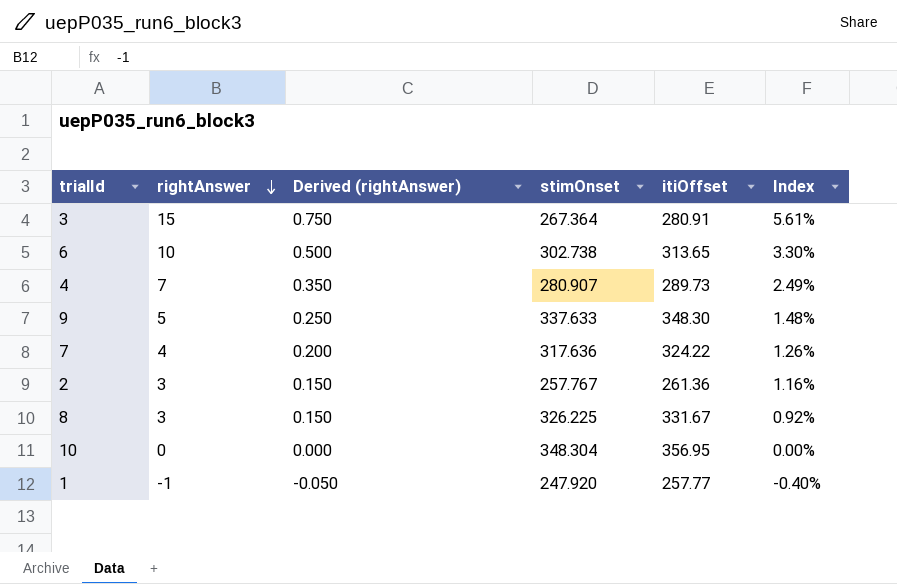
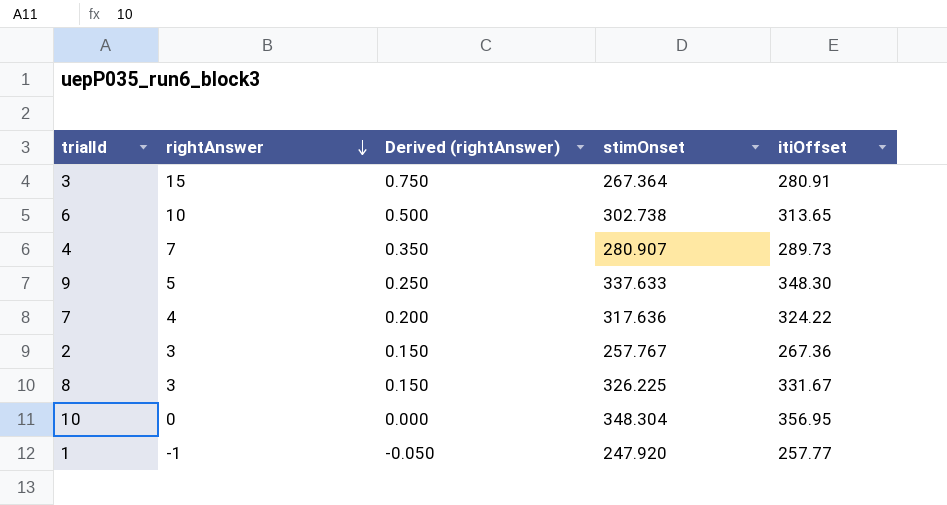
column Index | formula: [rightAnswer] / [stimOnset] -> none
2 | itiOffset: 261.36 -> 267.36

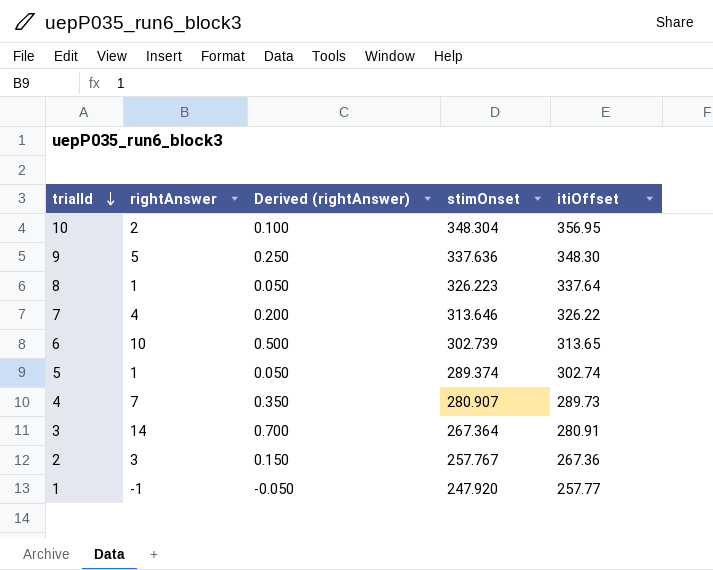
row order: rightAnswer descending -> trialId descending
10 | rightAnswer: 0 -> 2
10 | Derived (rightAnswer): 0.000 -> 0.100
9 | stimOnset: 337.633 -> 337.636
8 | rightAnswer: 3 -> 1
8 | Derived (rightAnswer): 0.150 -> 0.050
8 | stimOnset: 326.225 -> 326.223
8 | itiOffset: 331.67 -> 337.64
7 | stimOnset: 317.636 -> 313.646
7 | itiOffset: 324.22 -> 326.22
6 | stimOnset: 302.738 -> 302.739
row 5: none -> 1 | 0.050 | 289.374 | 302.74
3 | rightAnswer: 15 -> 14
3 | Derived (rightAnswer): 0.750 -> 0.700

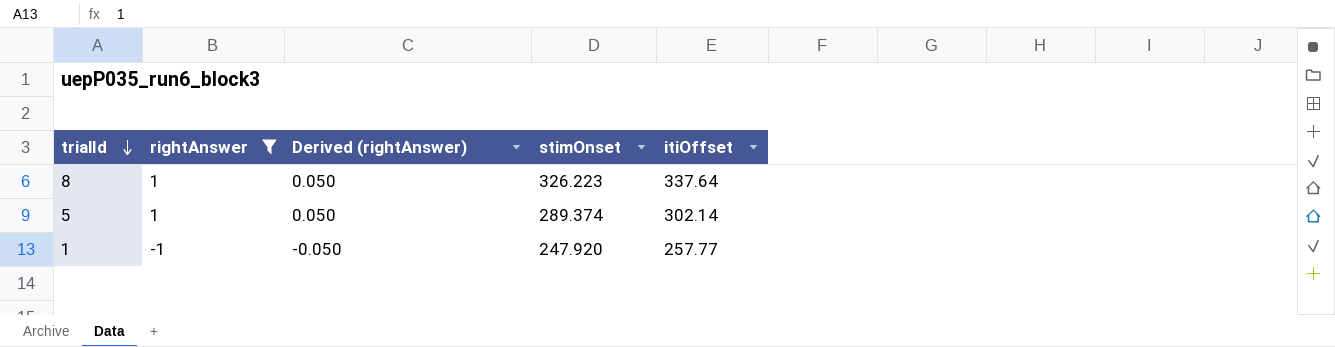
filter: none -> rightAnswer <= 1
5 | itiOffset: 302.74 -> 302.14

